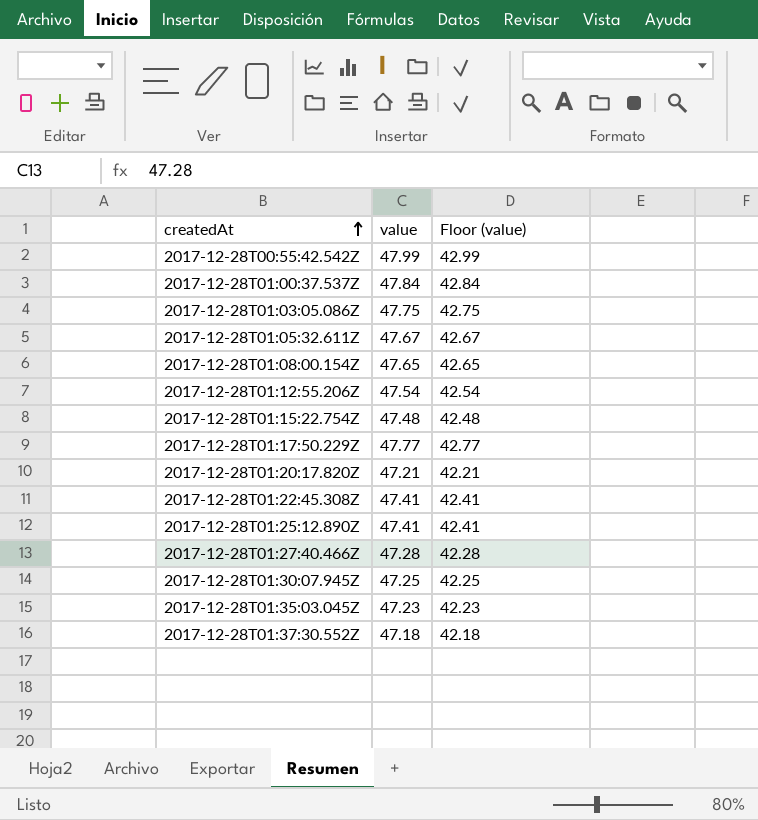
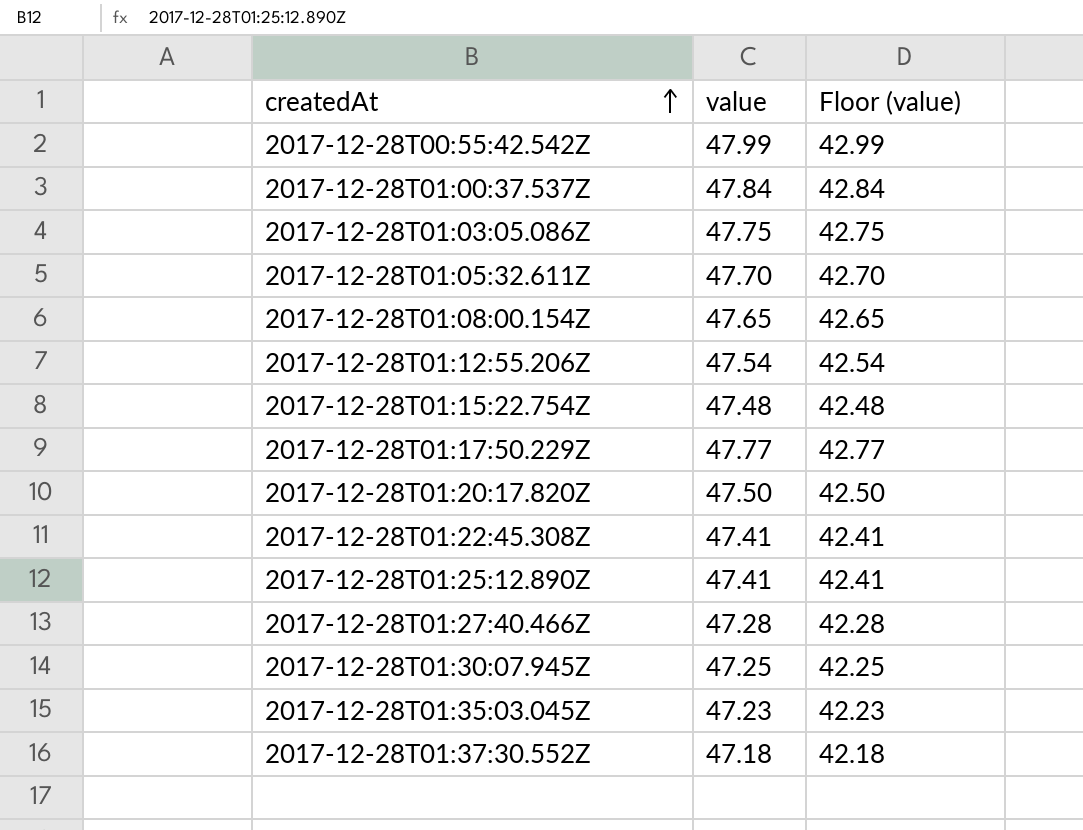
2017-12-28T01:05:32.611Z | value: 47.67 -> 47.70
2017-12-28T01:05:32.611Z | Floor (value): 42.67 -> 42.70
2017-12-28T01:20:17.820Z | value: 47.21 -> 47.50
2017-12-28T01:20:17.820Z | Floor (value): 42.21 -> 42.50

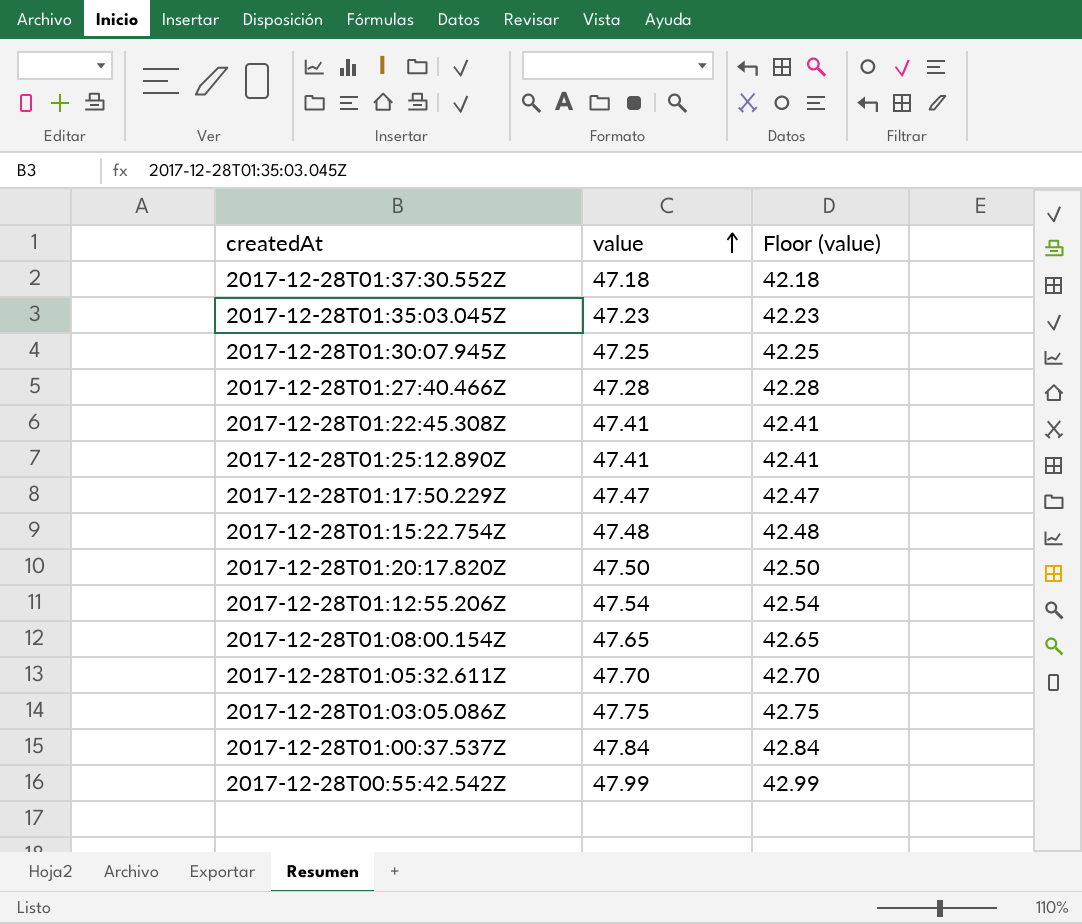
row order: createdAt ascending -> value ascending
2017-12-28T01:17:50.229Z | value: 47.77 -> 47.47
2017-12-28T01:17:50.229Z | Floor (value): 42.77 -> 42.47

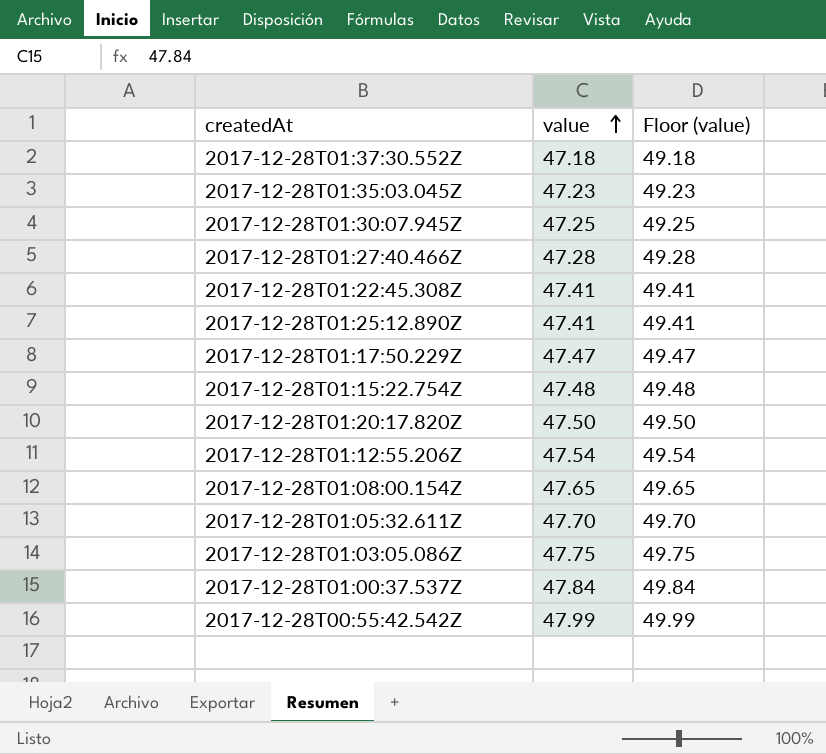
column Floor (value) | formula: [value] - 5 -> [value] + 2

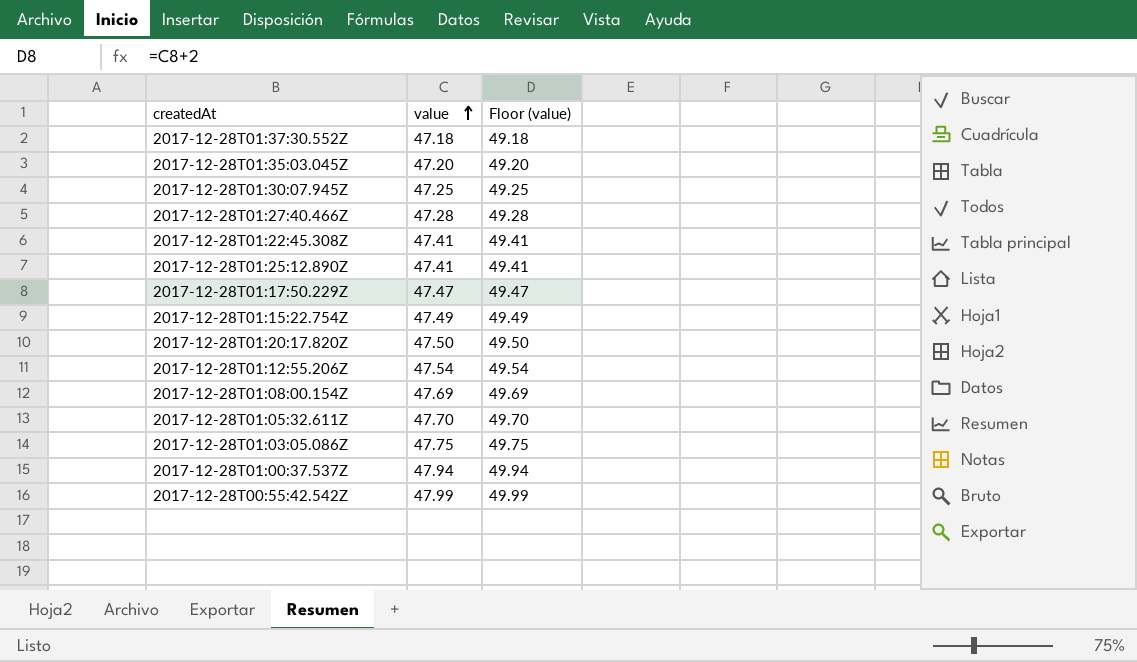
2017-12-28T01:35:03.045Z | value: 47.23 -> 47.20
2017-12-28T01:35:03.045Z | Floor (value): 49.23 -> 49.20
2017-12-28T01:15:22.754Z | value: 47.48 -> 47.49
2017-12-28T01:15:22.754Z | Floor (value): 49.48 -> 49.49
2017-12-28T01:08:00.154Z | value: 47.65 -> 47.69
2017-12-28T01:08:00.154Z | Floor (value): 49.65 -> 49.69
2017-12-28T01:00:37.537Z | value: 47.84 -> 47.94
2017-12-28T01:00:37.537Z | Floor (value): 49.84 -> 49.94

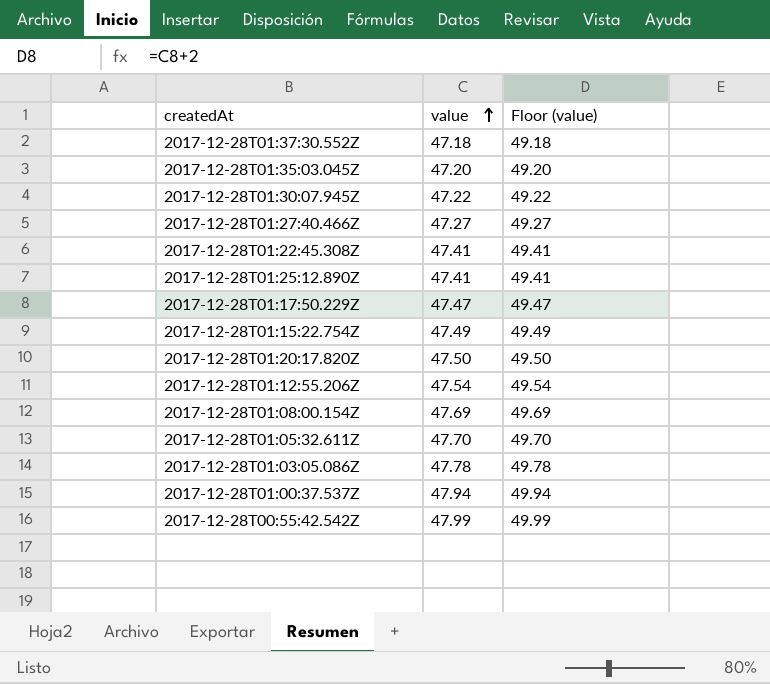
2017-12-28T01:30:07.945Z | value: 47.25 -> 47.22
2017-12-28T01:30:07.945Z | Floor (value): 49.25 -> 49.22
2017-12-28T01:27:40.466Z | value: 47.28 -> 47.27
2017-12-28T01:27:40.466Z | Floor (value): 49.28 -> 49.27
2017-12-28T01:03:05.086Z | value: 47.75 -> 47.78
2017-12-28T01:03:05.086Z | Floor (value): 49.75 -> 49.78

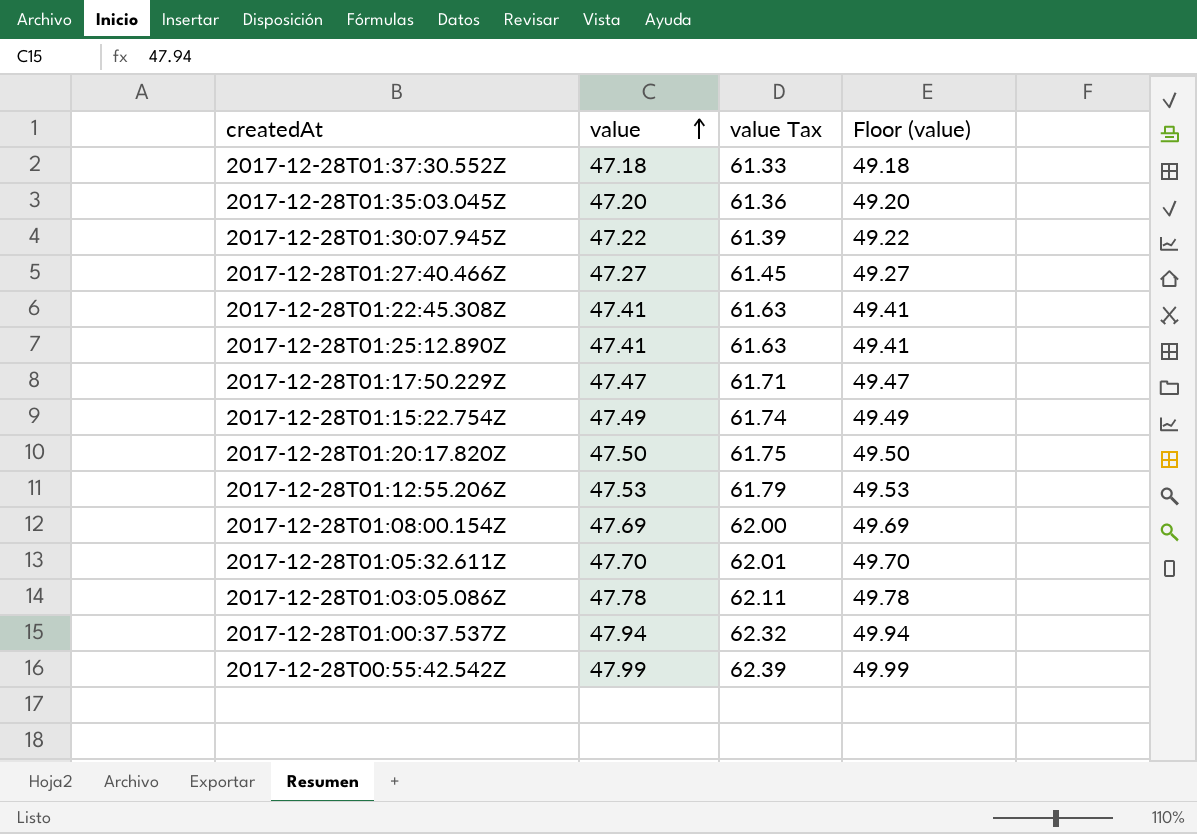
column value Tax | formula: none -> [value] * 1.3
2017-12-28T01:12:55.206Z | value: 47.54 -> 47.53
2017-12-28T01:12:55.206Z | Floor (value): 49.54 -> 49.53

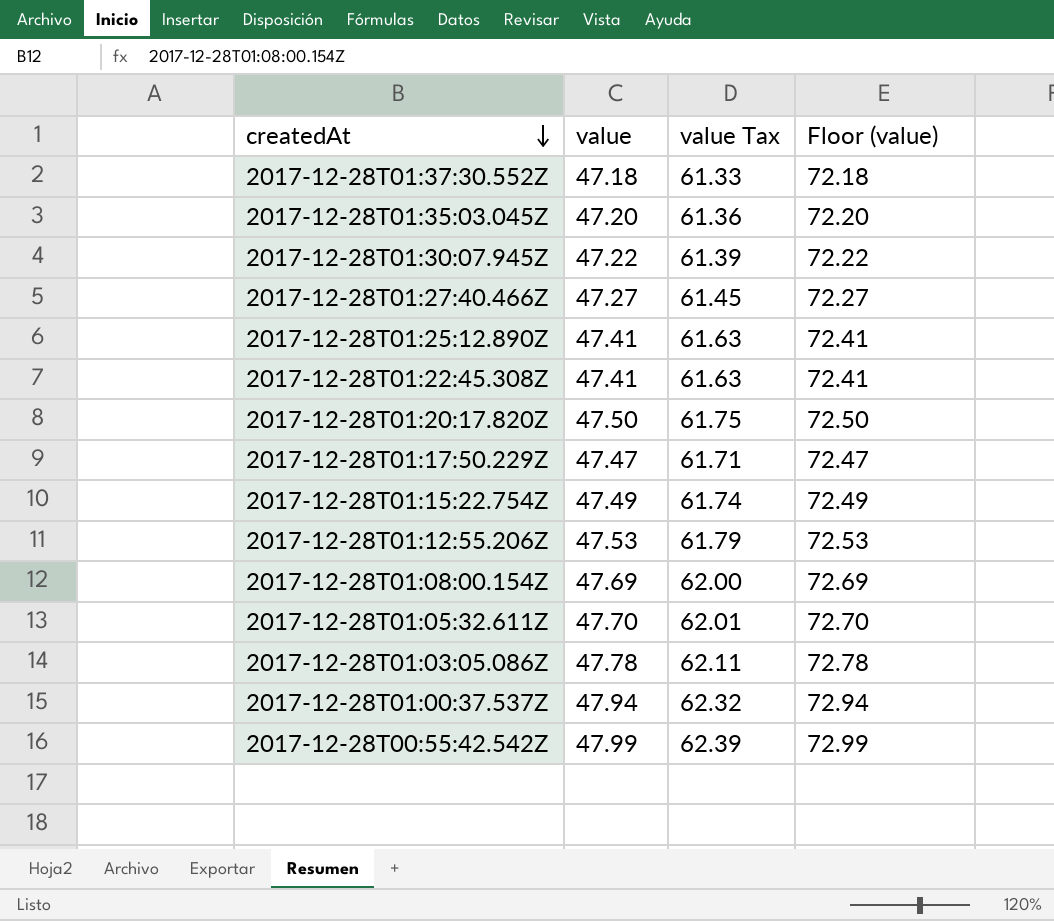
row order: value ascending -> createdAt descending
column Floor (value) | formula: [value] + 2 -> [value] + 25

